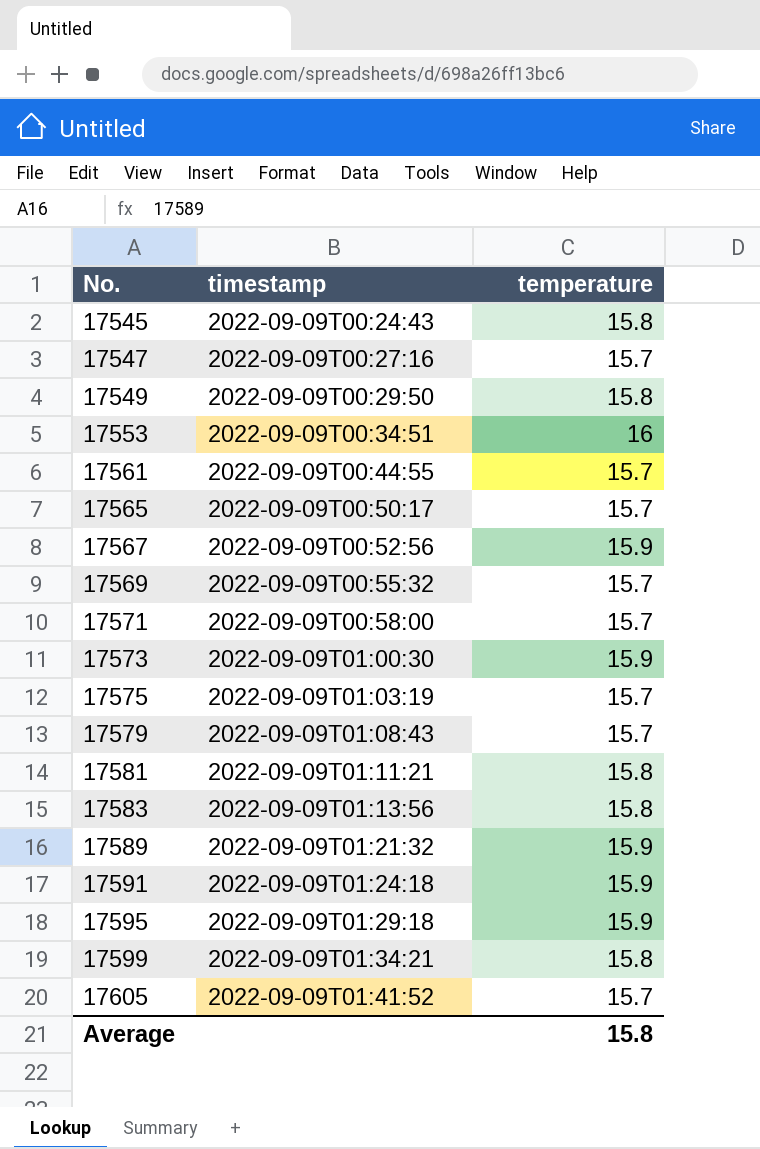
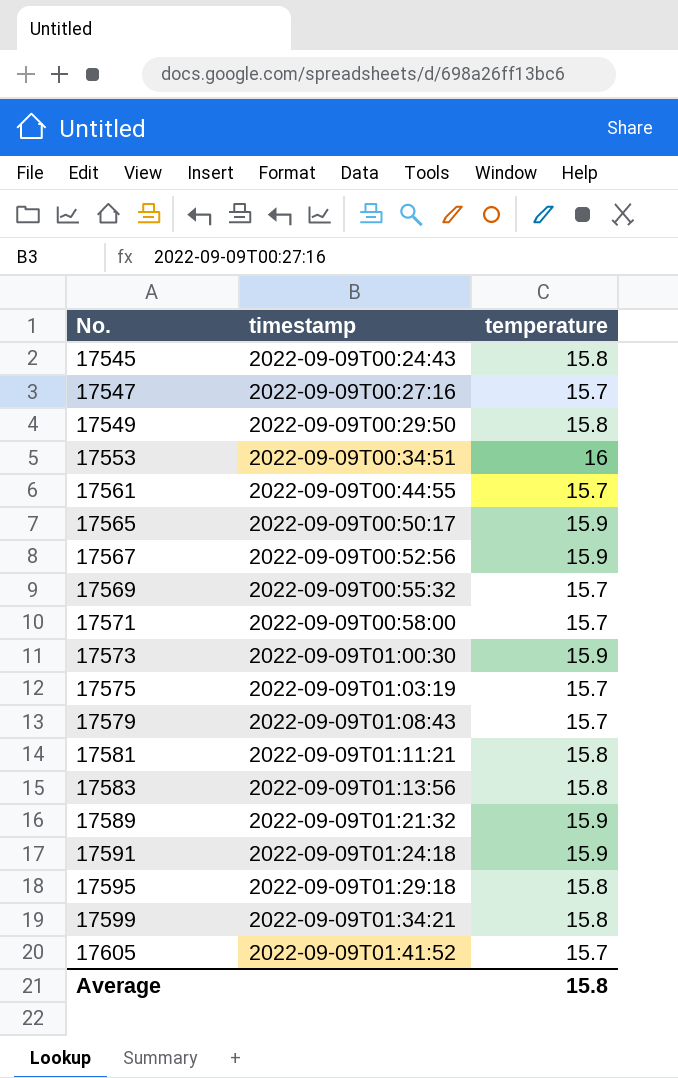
17565 | temperature: 15.7 -> 15.9
17595 | temperature: 15.9 -> 15.8

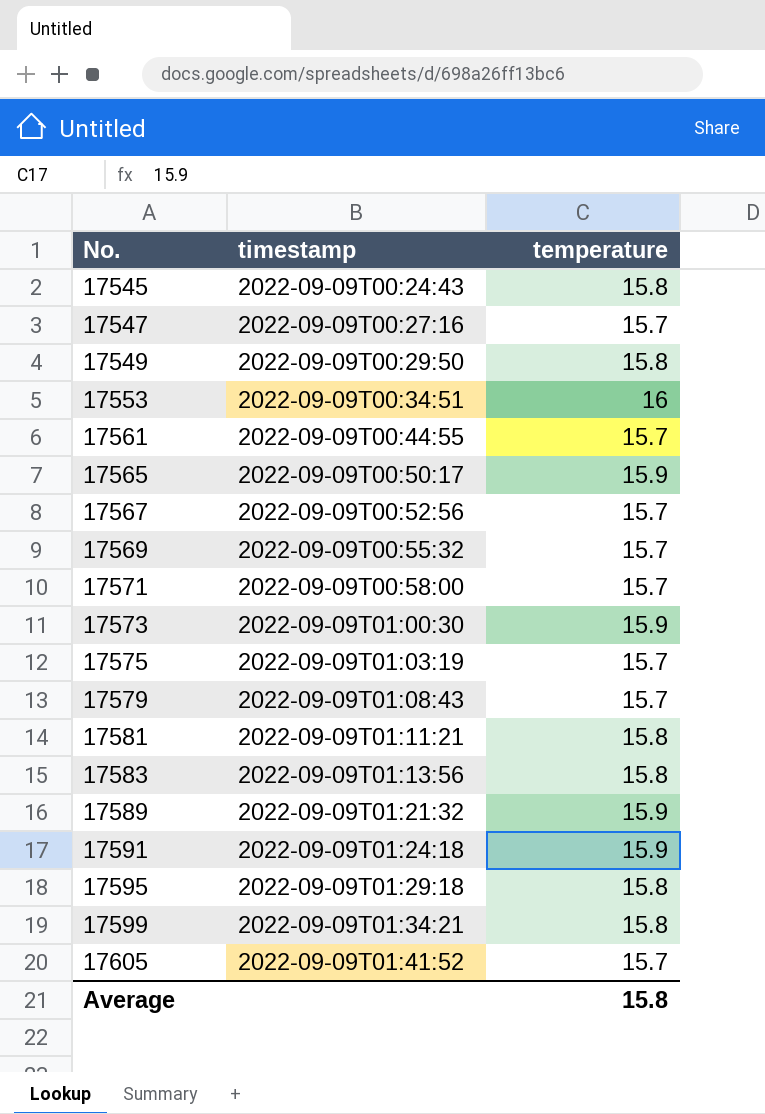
17567 | temperature: 15.9 -> 15.7

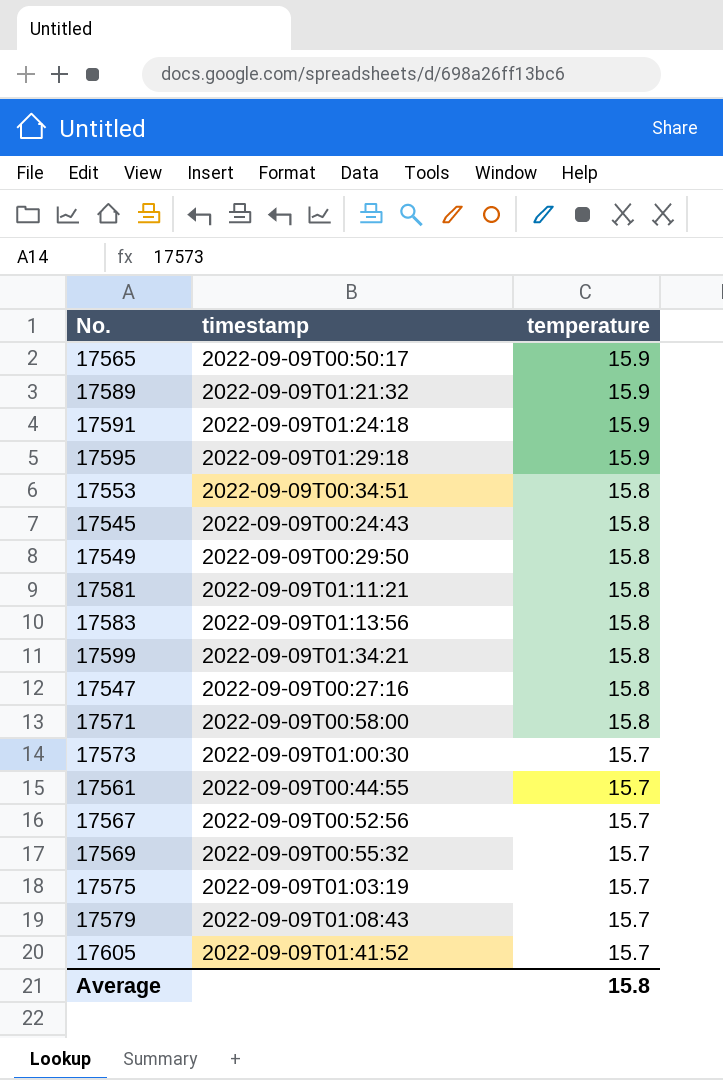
row order: No. ascending -> temperature descending
17595 | temperature: 15.8 -> 15.9
17553 | temperature: 16 -> 15.8
17547 | temperature: 15.7 -> 15.8
17571 | temperature: 15.7 -> 15.8
17573 | temperature: 15.9 -> 15.7

